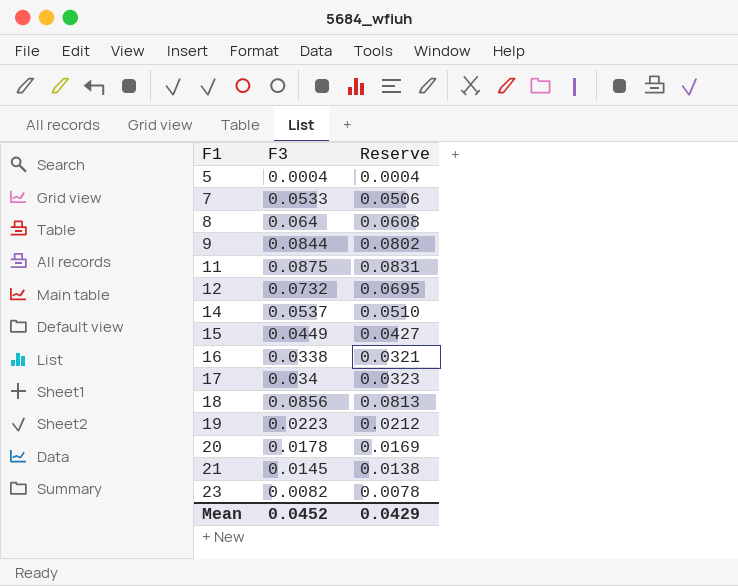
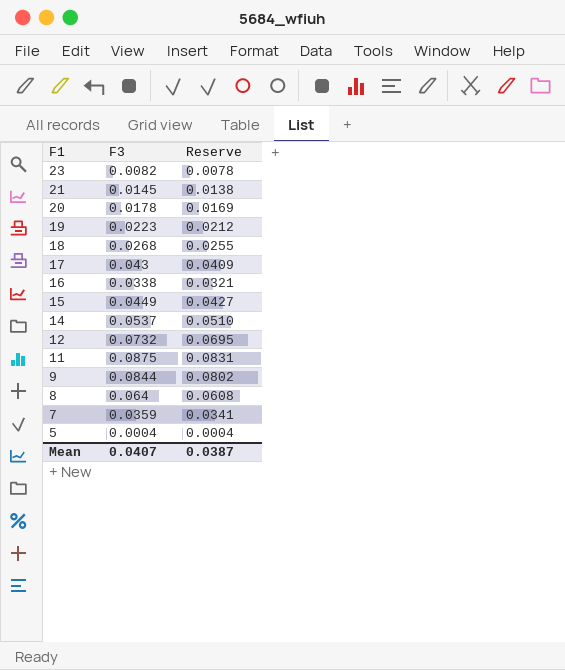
row order: F1 ascending -> F1 descending
18 | F3: 0.0856 -> 0.0268
18 | Reserve: 0.0813 -> 0.0255
17 | F3: 0.034 -> 0.043
17 | Reserve: 0.0323 -> 0.0409
7 | F3: 0.0533 -> 0.0359
7 | Reserve: 0.0506 -> 0.0341
Mean | F3: 0.0452 -> 0.0407
Mean | Reserve: 0.0429 -> 0.0387

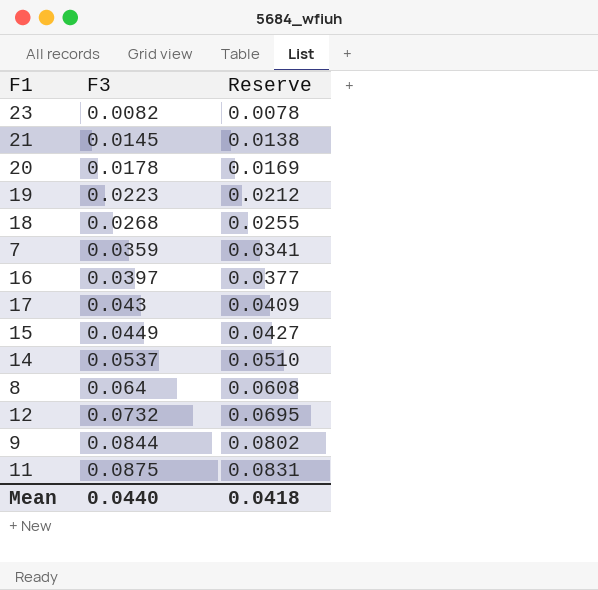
row order: F1 descending -> F3 ascending
row 5: 0.0004 | 0.0004 -> none
16 | F3: 0.0338 -> 0.0397
16 | Reserve: 0.0321 -> 0.0377
Mean | F3: 0.0407 -> 0.0440
Mean | Reserve: 0.0387 -> 0.0418

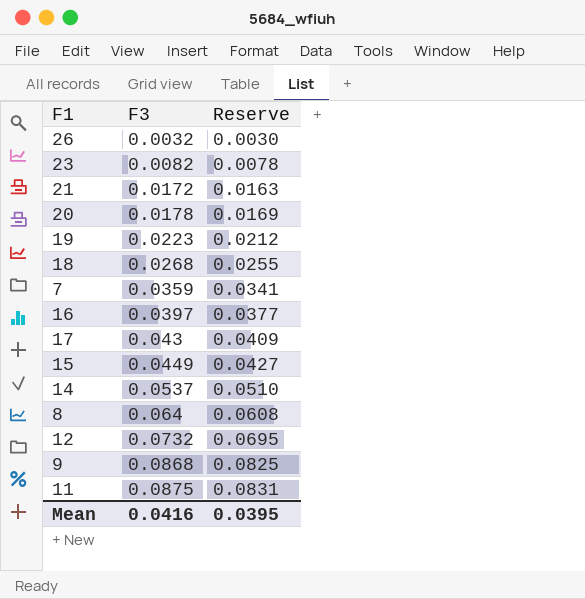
row 26: none -> 0.0032 | 0.0030
21 | F3: 0.0145 -> 0.0172
21 | Reserve: 0.0138 -> 0.0163
9 | F3: 0.0844 -> 0.0868
9 | Reserve: 0.0802 -> 0.0825
Mean | F3: 0.0440 -> 0.0416
Mean | Reserve: 0.0418 -> 0.0395

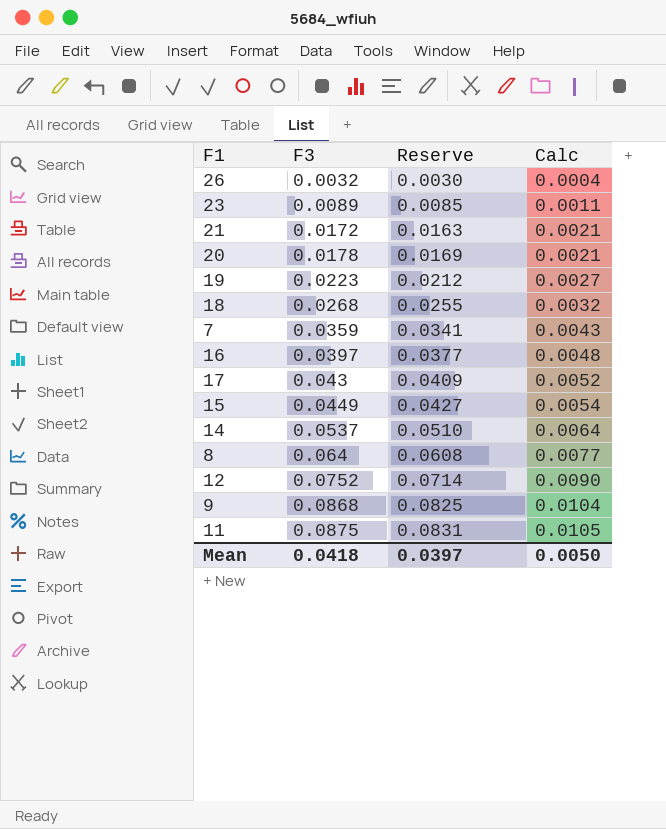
column Calc | formula: none -> [F3] * 0.12
23 | F3: 0.0082 -> 0.0089
23 | Reserve: 0.0078 -> 0.0085
12 | F3: 0.0732 -> 0.0752
12 | Reserve: 0.0695 -> 0.0714
Mean | F3: 0.0416 -> 0.0418
Mean | Reserve: 0.0395 -> 0.0397

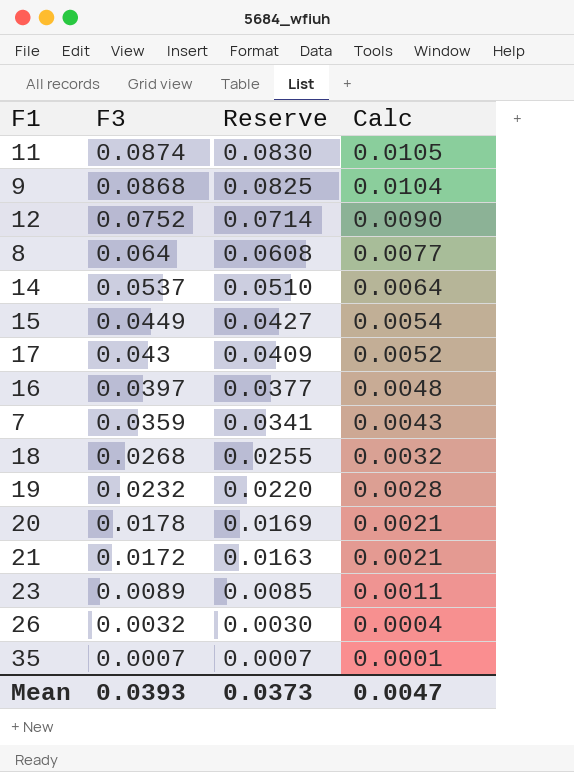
row order: F3 ascending -> F3 descending
11 | F3: 0.0875 -> 0.0874
11 | Reserve: 0.0831 -> 0.0830
19 | F3: 0.0223 -> 0.0232
19 | Reserve: 0.0212 -> 0.0220
19 | Calc: 0.0027 -> 0.0028
row 35: none -> 0.0007 | 0.0007 | 0.0001
Mean | F3: 0.0418 -> 0.0393
Mean | Reserve: 0.0397 -> 0.0373
Mean | Calc: 0.0050 -> 0.0047

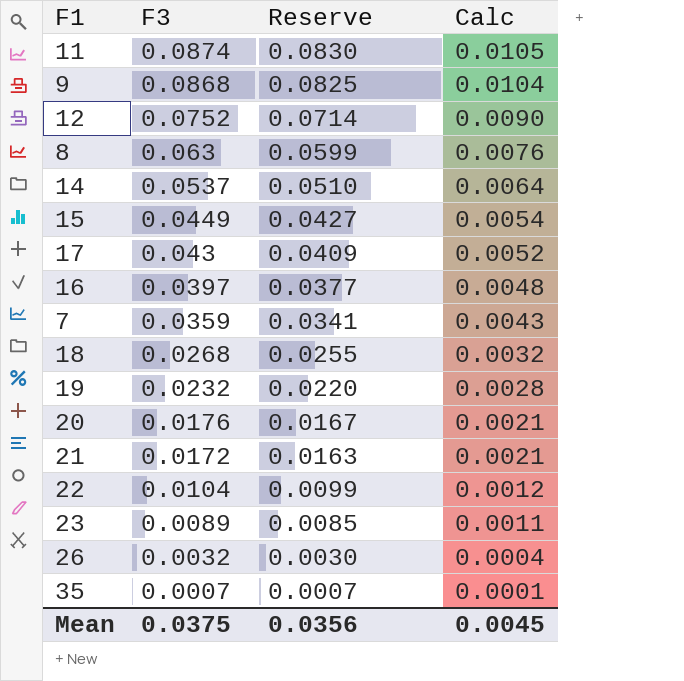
8 | F3: 0.064 -> 0.063
8 | Reserve: 0.0608 -> 0.0599
8 | Calc: 0.0077 -> 0.0076
20 | F3: 0.0178 -> 0.0176
20 | Reserve: 0.0169 -> 0.0167
row 22: none -> 0.0104 | 0.0099 | 0.0012
Mean | F3: 0.0393 -> 0.0375
Mean | Reserve: 0.0373 -> 0.0356
Mean | Calc: 0.0047 -> 0.0045

